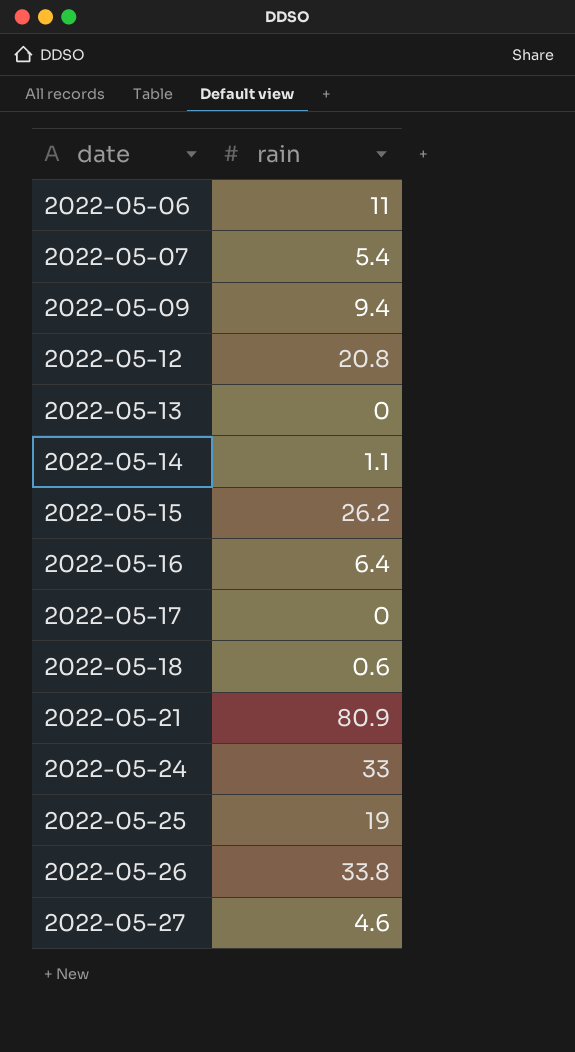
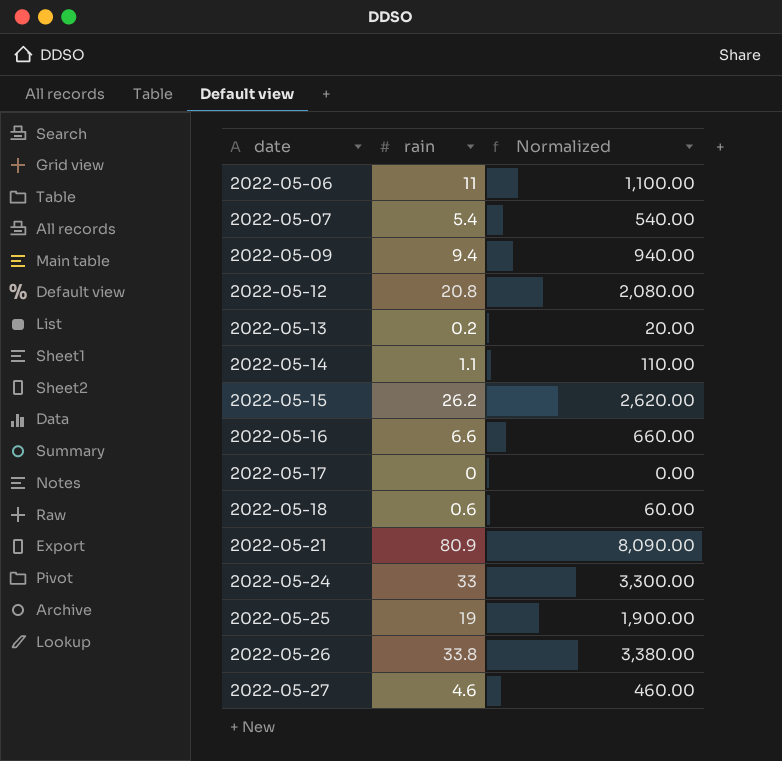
column Normalized | formula: none -> [rain] * 100
2022-05-13 | rain: 0 -> 0.2
2022-05-16 | rain: 6.4 -> 6.6

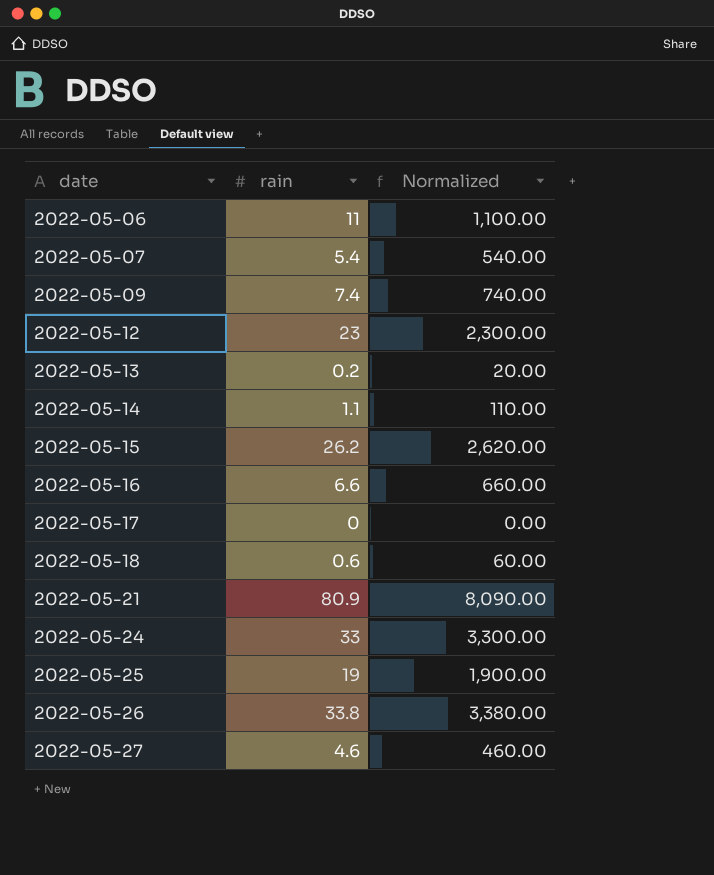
2022-05-09 | rain: 9.4 -> 7.4
2022-05-09 | Normalized: 940.00 -> 740.00
2022-05-12 | rain: 20.8 -> 23
2022-05-12 | Normalized: 2,080.00 -> 2,300.00

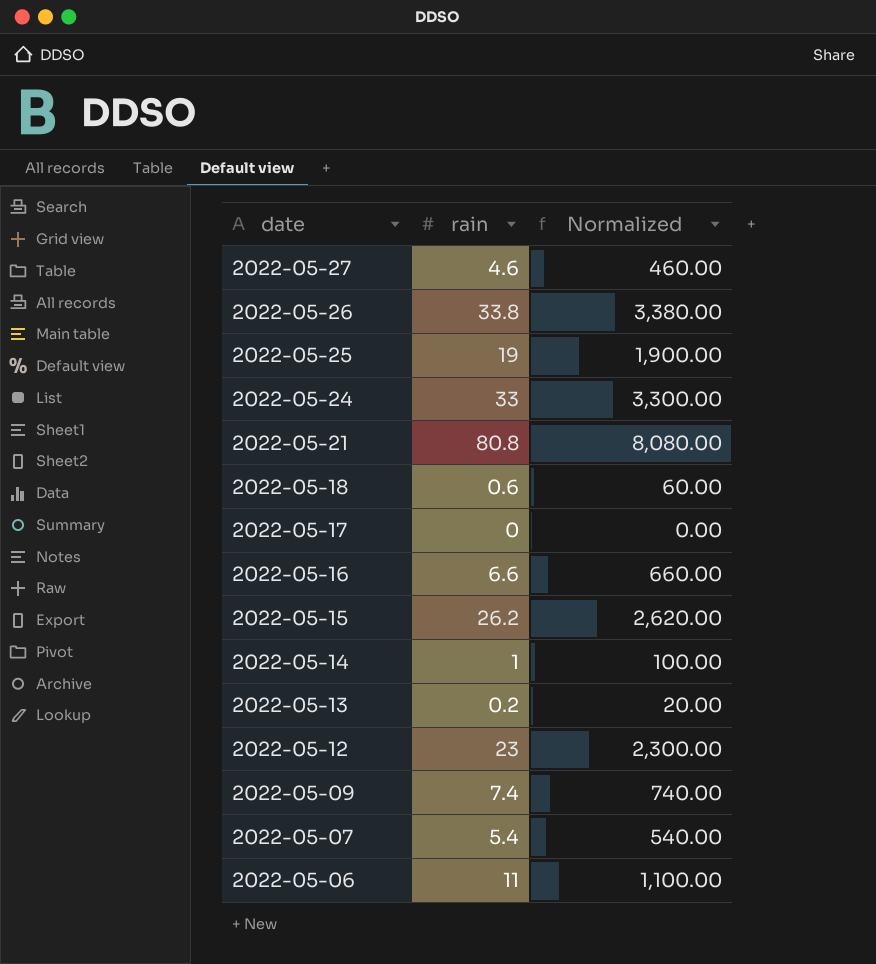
row order: date ascending -> date descending
2022-05-21 | rain: 80.9 -> 80.8
2022-05-21 | Normalized: 8,090.00 -> 8,080.00
2022-05-14 | rain: 1.1 -> 1
2022-05-14 | Normalized: 110.00 -> 100.00

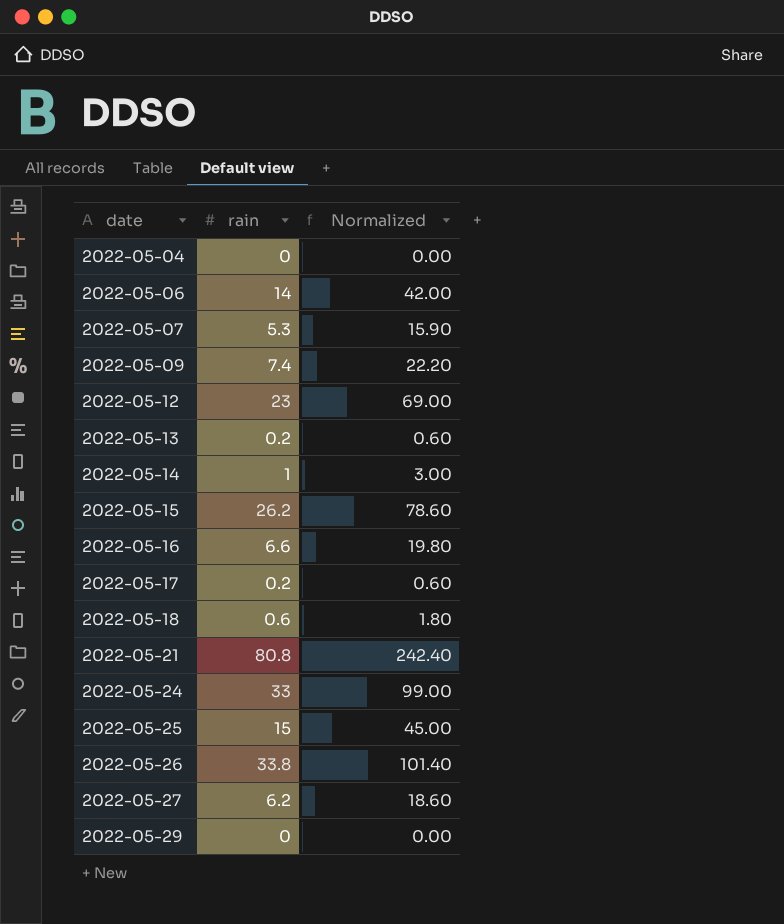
row order: date descending -> date ascending
column Normalized | formula: [rain] * 100 -> [rain] * 3
row 2022-05-04: none -> 0 | 0.00
2022-05-06 | rain: 11 -> 14
2022-05-07 | rain: 5.4 -> 5.3
2022-05-17 | rain: 0 -> 0.2
2022-05-25 | rain: 19 -> 15
2022-05-27 | rain: 4.6 -> 6.2
row 2022-05-29: none -> 0 | 0.00

